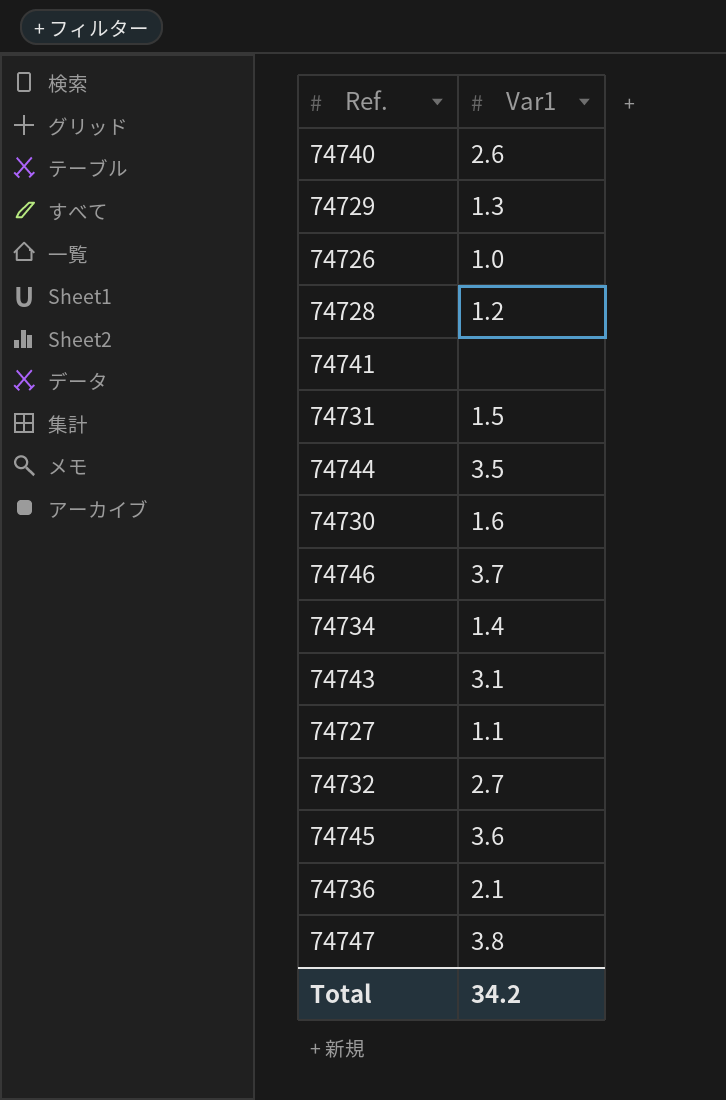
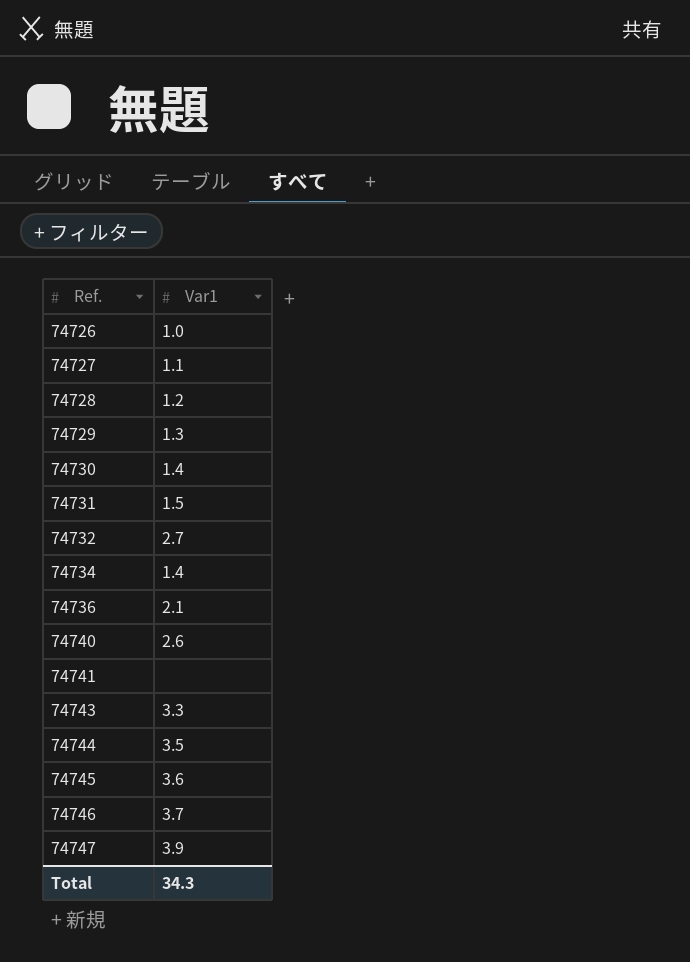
row order: none -> Ref. ascending
74730 | Var1: 1.6 -> 1.4
74743 | Var1: 3.1 -> 3.3
74747 | Var1: 3.8 -> 3.9
Total | Var1: 34.2 -> 34.3

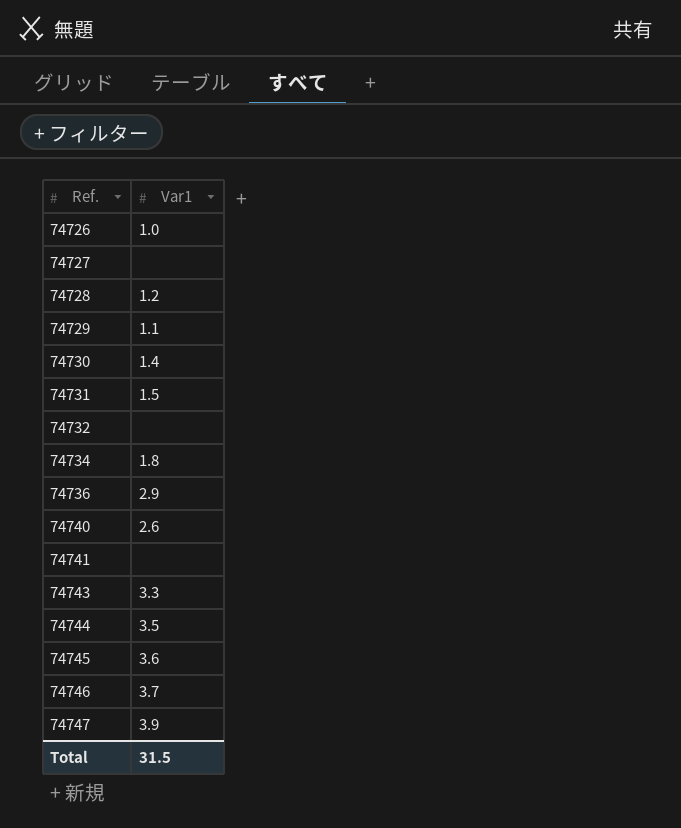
74727 | Var1: 1.1 -> none
74729 | Var1: 1.3 -> 1.1
74732 | Var1: 2.7 -> none
74734 | Var1: 1.4 -> 1.8
74736 | Var1: 2.1 -> 2.9
Total | Var1: 34.3 -> 31.5

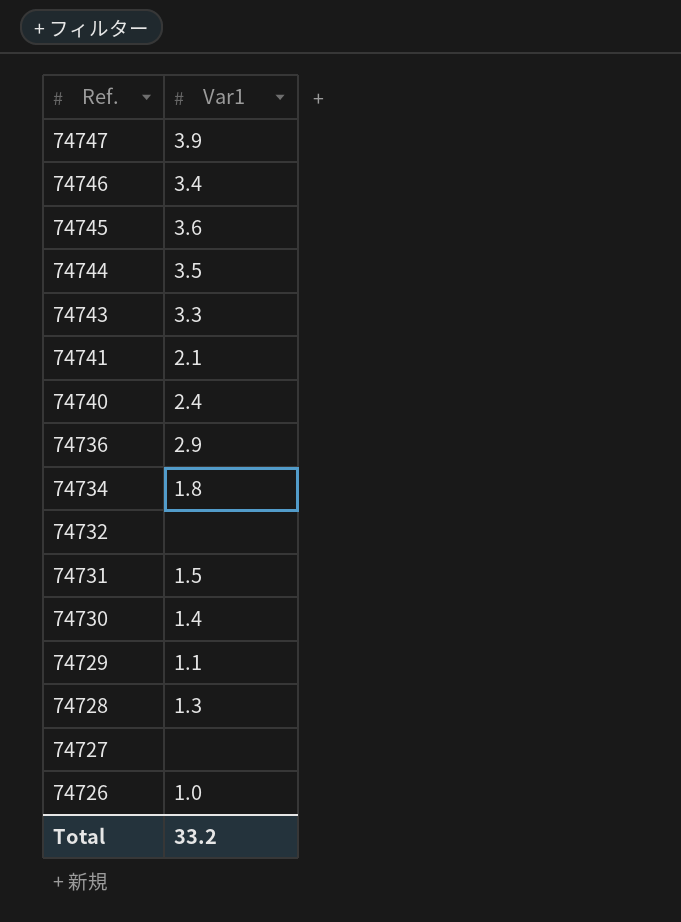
row order: Ref. ascending -> Ref. descending
74746 | Var1: 3.7 -> 3.4
74741 | Var1: none -> 2.1
74740 | Var1: 2.6 -> 2.4
74728 | Var1: 1.2 -> 1.3
Total | Var1: 31.5 -> 33.2

